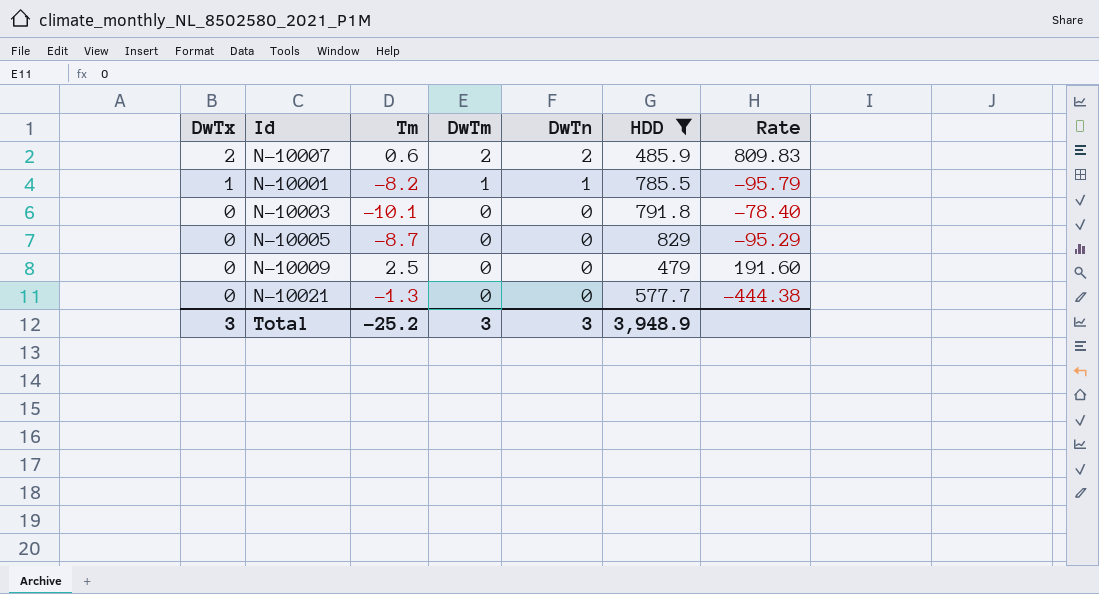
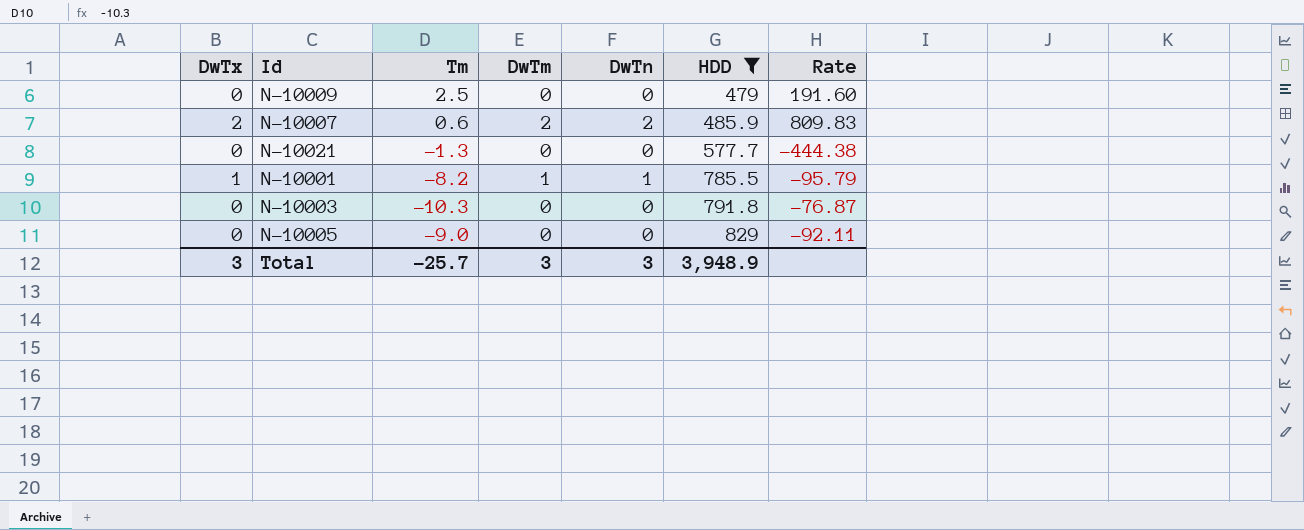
row order: DwTx descending -> HDD ascending
N-10003 | Tm: -10.1 -> -10.3
N-10003 | Rate: -78.40 -> -76.87
N-10005 | Tm: -8.7 -> -9.0
N-10005 | Rate: -95.29 -> -92.11
Total | Tm: -25.2 -> -25.7

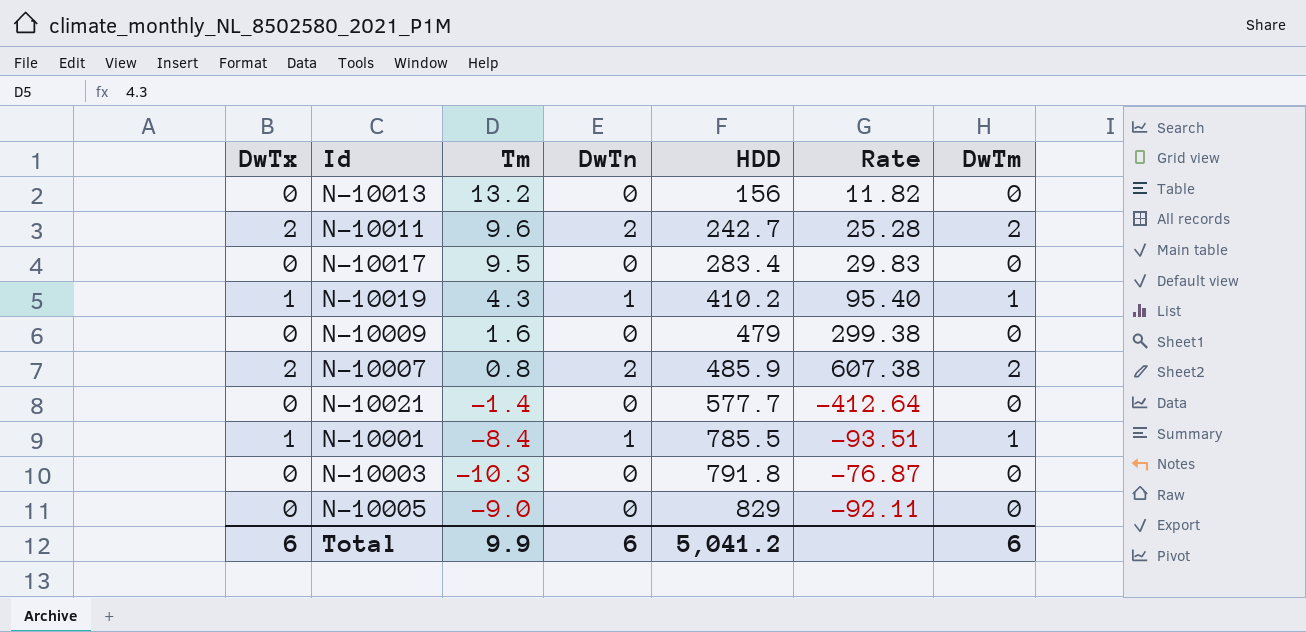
filter: HDD >= 479 -> none
column DwTm | position: 4 -> 7
N-10009 | Tm: 2.5 -> 1.6
N-10009 | Rate: 191.60 -> 299.38
N-10007 | Tm: 0.6 -> 0.8
N-10007 | Rate: 809.83 -> 607.38
N-10021 | Tm: -1.3 -> -1.4
N-10021 | Rate: -444.38 -> -412.64
N-10001 | Tm: -8.2 -> -8.4
N-10001 | Rate: -95.79 -> -93.51
Total | DwTx: 3 -> 6
Total | Tm: -25.7 -> 9.9
Total | DwTn: 3 -> 6
Total | HDD: 3,948.9 -> 5,041.2
Total | DwTm: 3 -> 6

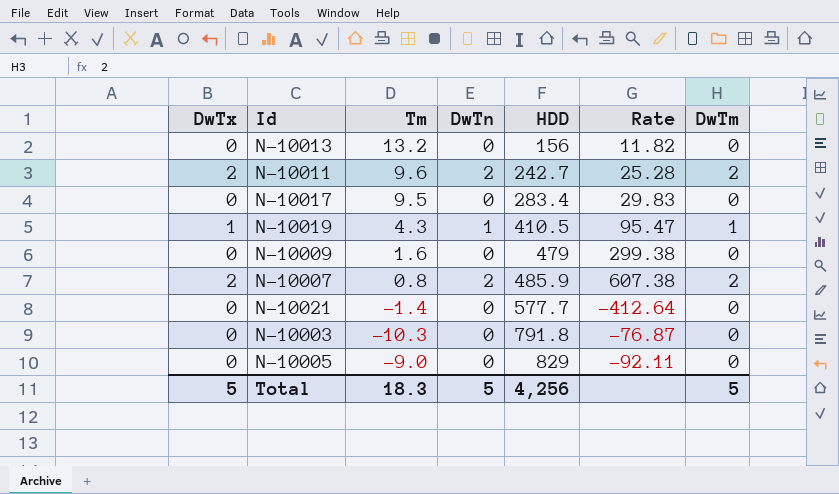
row N-10001: 1 | -8.4 | 1 | 785.5 | -93.51 | 1 -> none
N-10019 | HDD: 410.2 -> 410.5
N-10019 | Rate: 95.40 -> 95.47
Total | DwTx: 6 -> 5
Total | Tm: 9.9 -> 18.3
Total | DwTn: 6 -> 5
Total | HDD: 5,041.2 -> 4,256
Total | DwTm: 6 -> 5

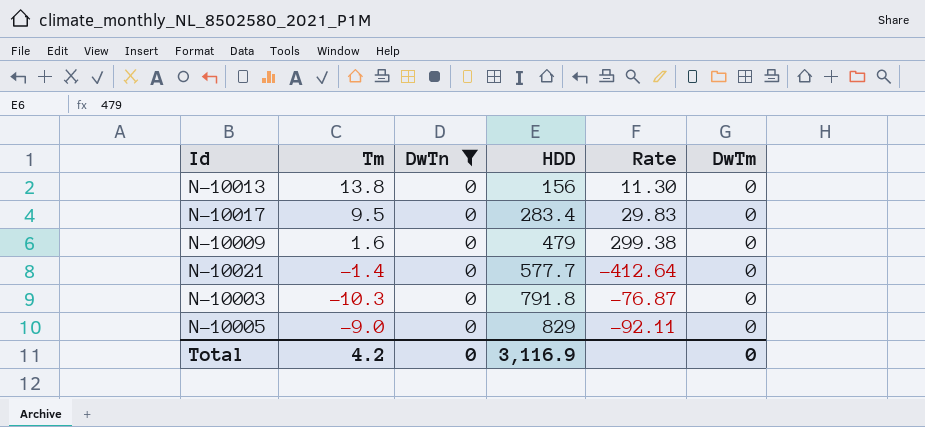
filter: none -> DwTn = 0
column DwTx | position: 1 -> none
N-10013 | Tm: 13.2 -> 13.8
N-10013 | Rate: 11.82 -> 11.30
Total | Tm: 18.3 -> 4.2
Total | DwTn: 5 -> 0
Total | HDD: 4,256 -> 3,116.9
Total | DwTm: 5 -> 0

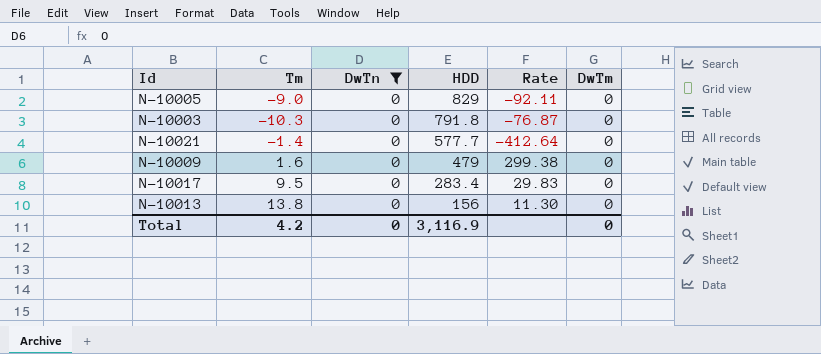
row order: HDD ascending -> HDD descending

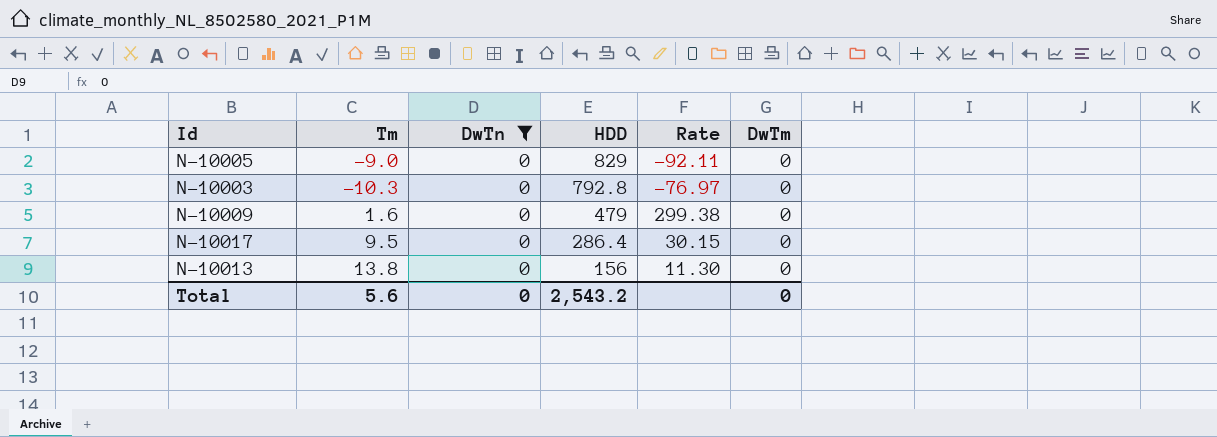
row N-10021: -1.4 | 0 | 577.7 | -412.64 | 0 -> none
N-10003 | HDD: 791.8 -> 792.8
N-10003 | Rate: -76.87 -> -76.97
N-10017 | HDD: 283.4 -> 286.4
N-10017 | Rate: 29.83 -> 30.15
Total | Tm: 4.2 -> 5.6
Total | HDD: 3,116.9 -> 2,543.2

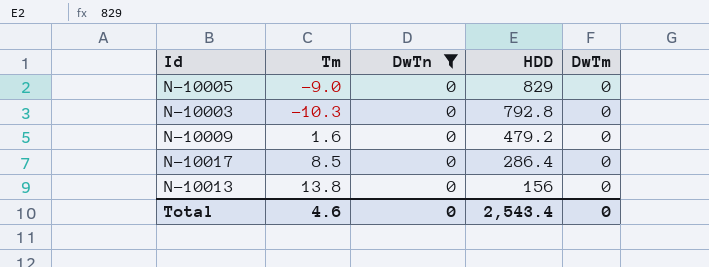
column Rate | formula: [HDD] / [Tm] -> none
N-10009 | HDD: 479 -> 479.2
N-10017 | Tm: 9.5 -> 8.5
Total | Tm: 5.6 -> 4.6
Total | HDD: 2,543.2 -> 2,543.4

